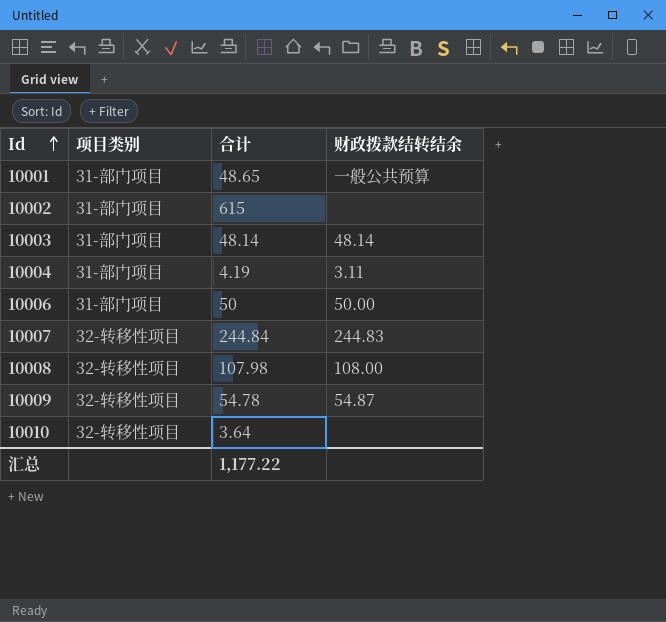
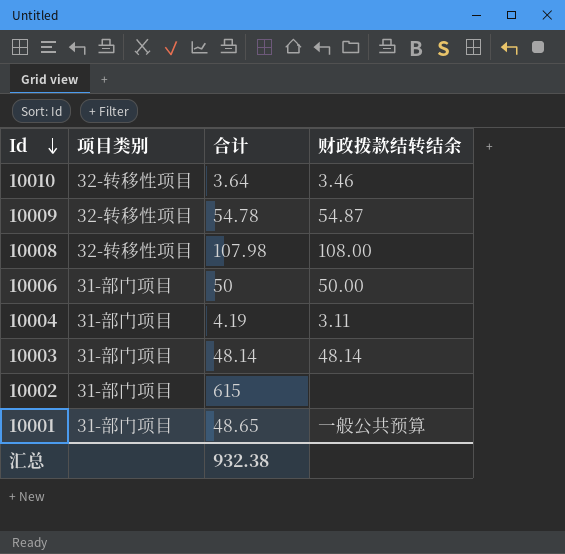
row order: Id ascending -> Id descending
row 10007: 32-转移性项目 | 244.84 | 244.83 -> none
10010 | 财政拨款结转结余: none -> 3.46
汇总 | 合计: 1,177.22 -> 932.38

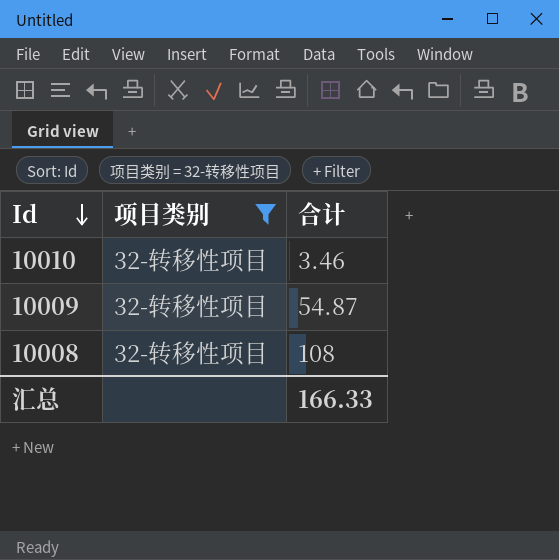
filter: none -> 项目类别 = 32-转移性项目
column 财政拨款结转结余 | position: 4 -> none
10010 | 合计: 3.64 -> 3.46
10009 | 合计: 54.78 -> 54.87
10008 | 合计: 107.98 -> 108
汇总 | 合计: 932.38 -> 166.33

